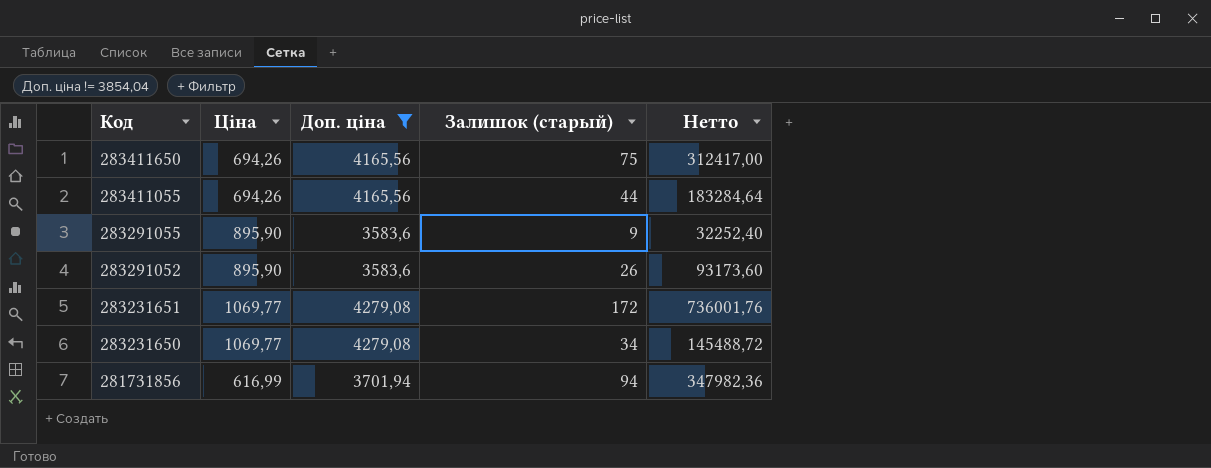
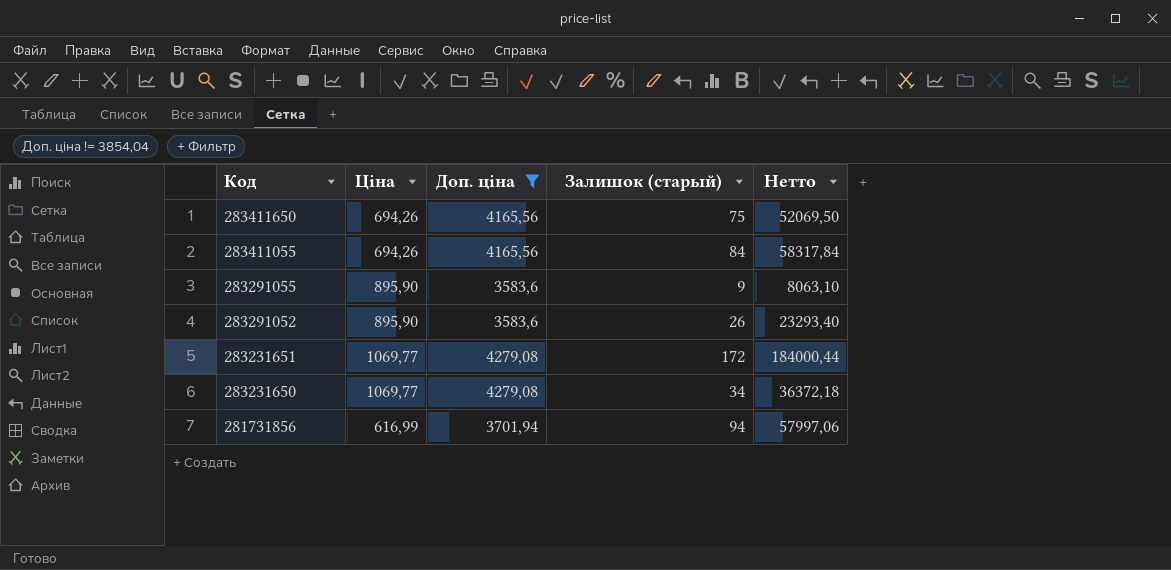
column Нетто | formula: [Доп. ціна] * [Залишок (старый)] -> [Ціна] * [Залишок (старый)]
283411055 | Залишок (старый): 44 -> 84

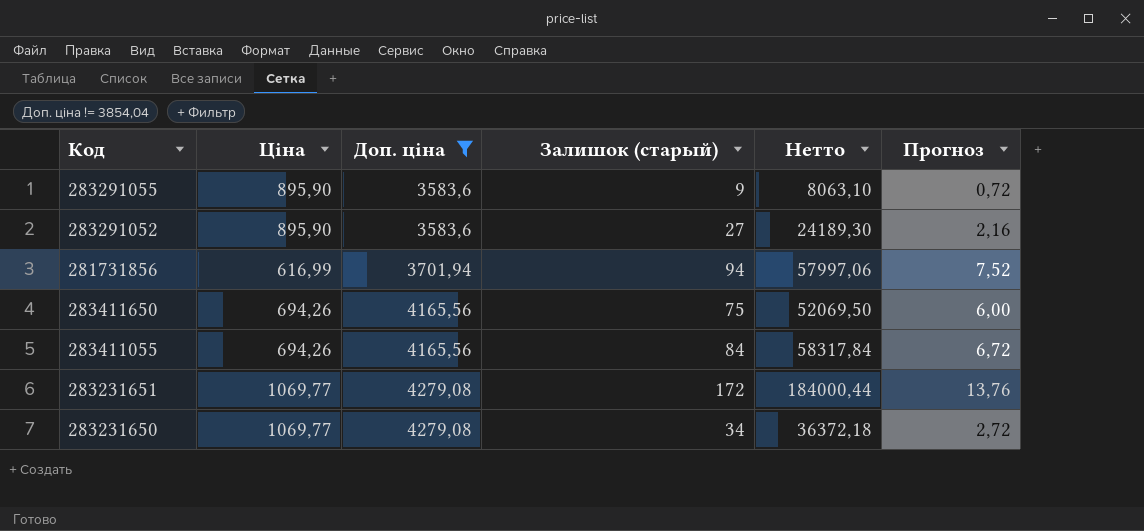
row order: Код descending -> Доп. ціна ascending
column Прогноз | formula: none -> [Залишок (старый)] * 0,08
283291052 | Залишок (старый): 26 -> 27
283291052 | Нетто: 23293,40 -> 24189,30

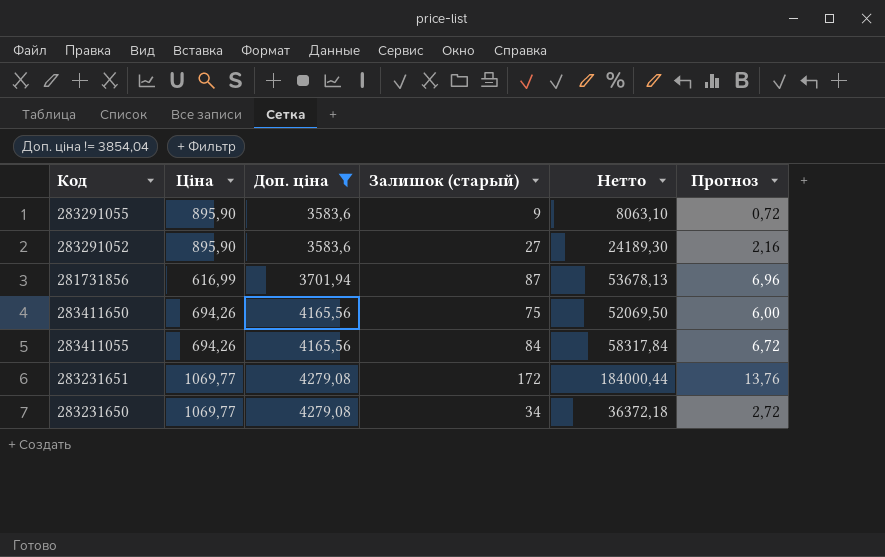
281731856 | Залишок (старый): 94 -> 87
281731856 | Нетто: 57997,06 -> 53678,13
281731856 | Прогноз: 7,52 -> 6,96

